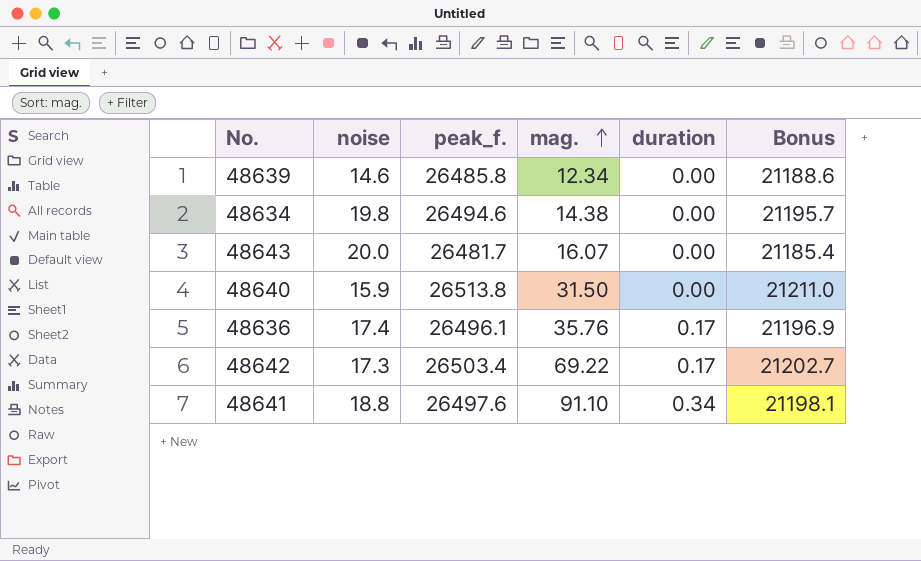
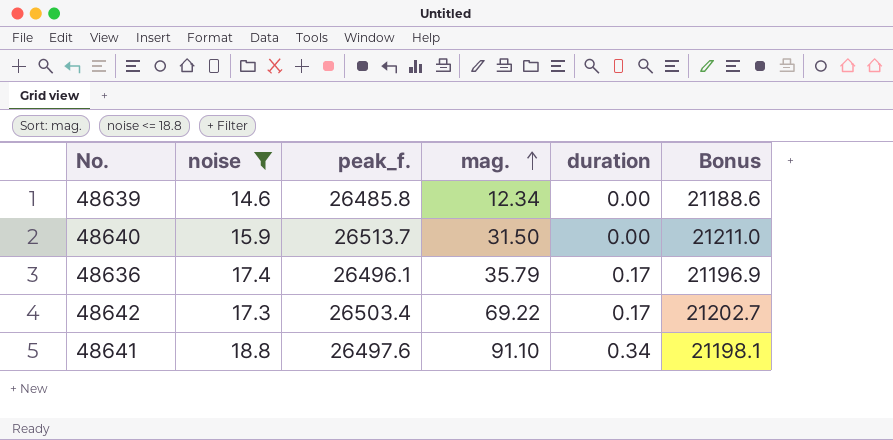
filter: none -> noise <= 18.8
48640 | peak_f.: 26513.8 -> 26513.7
48636 | mag.: 35.76 -> 35.79

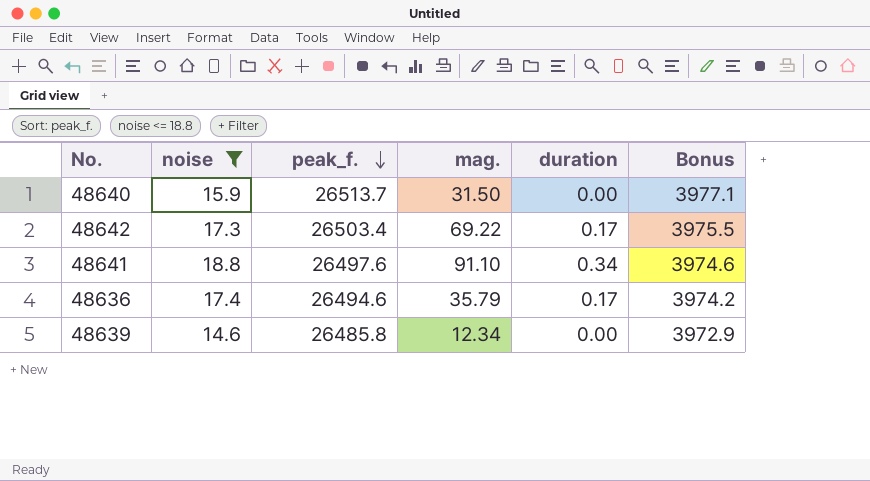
row order: mag. ascending -> peak_f. descending
column Bonus | formula: [peak_f.] * 0.8 -> [peak_f.] * 0.15
48636 | peak_f.: 26496.1 -> 26494.6

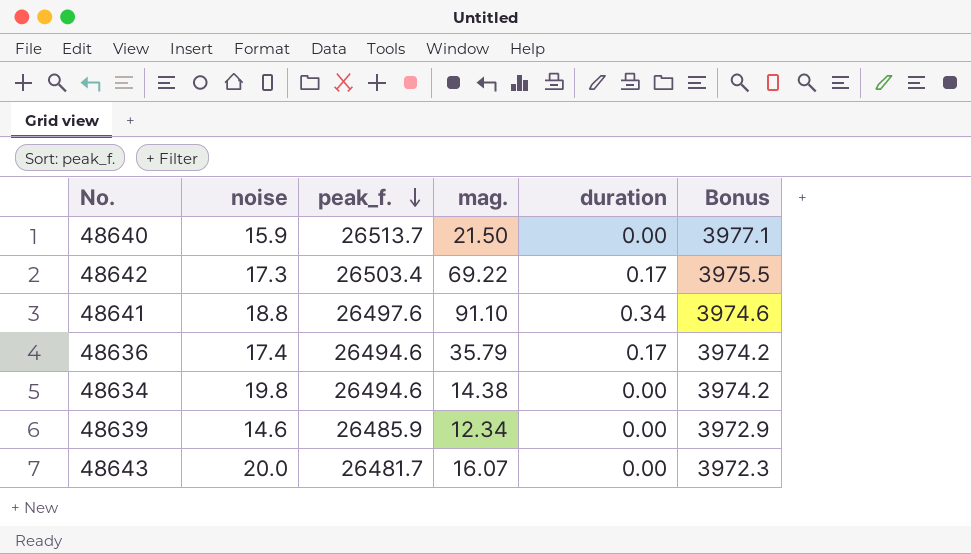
filter: noise <= 18.8 -> none
48640 | mag.: 31.50 -> 21.50
48639 | peak_f.: 26485.8 -> 26485.9

